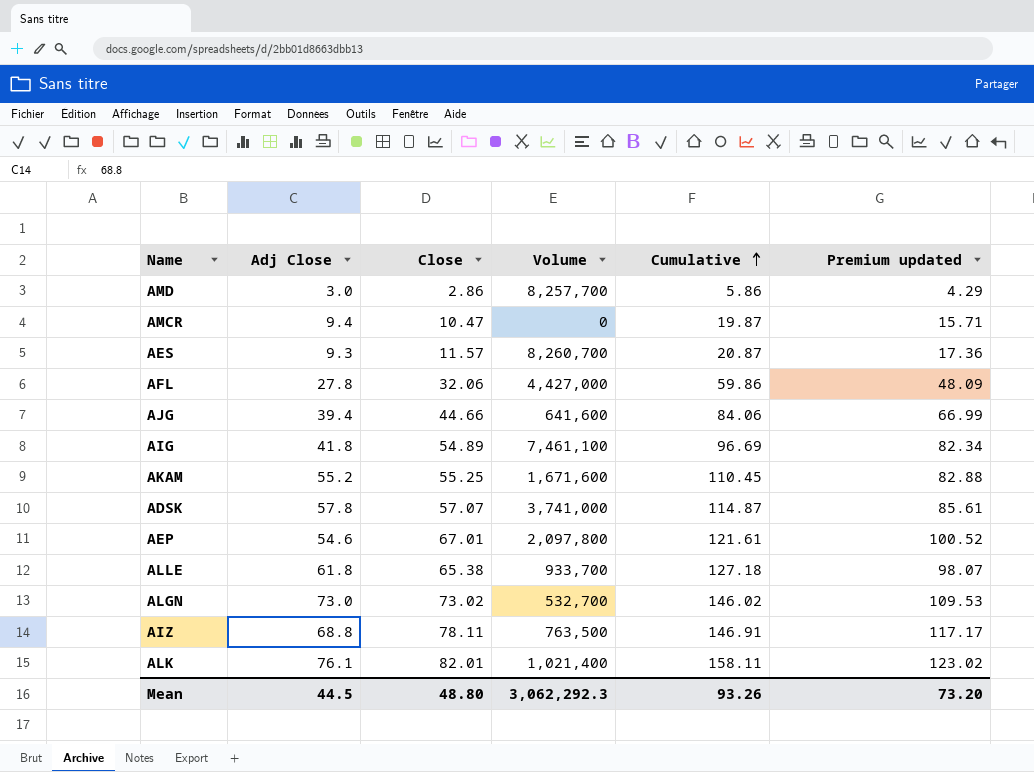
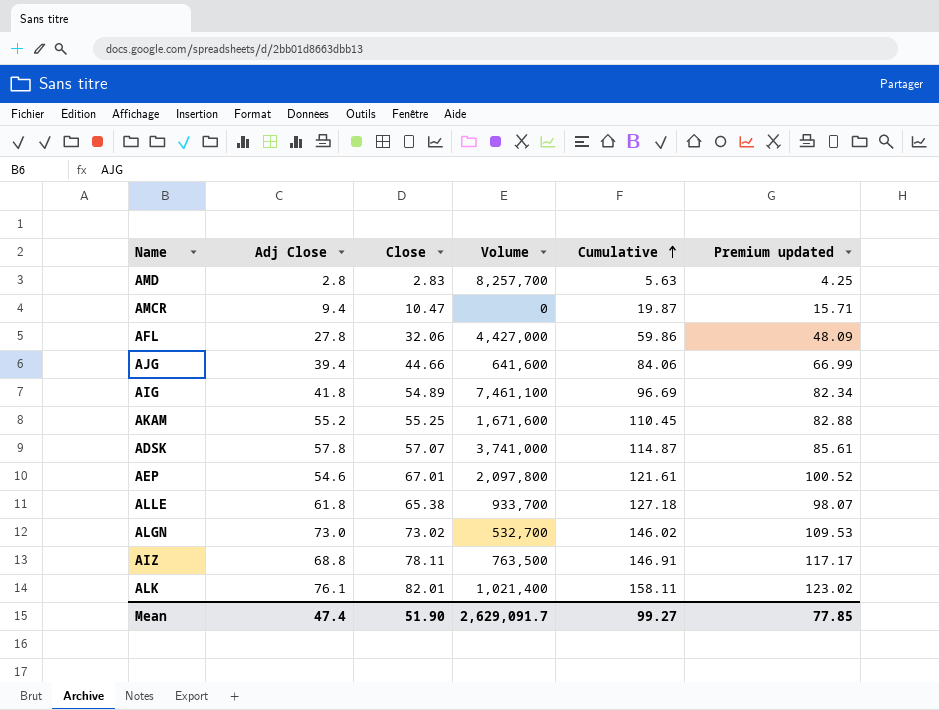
row AES: 9.3 | 11.57 | 8,260,700 | 20.87 | 17.36 -> none
AMD | Adj Close: 3.0 -> 2.8
AMD | Close: 2.86 -> 2.83
AMD | Cumulative: 5.86 -> 5.63
AMD | Premium updated: 4.29 -> 4.25
Mean | Adj Close: 44.5 -> 47.4
Mean | Close: 48.80 -> 51.90
Mean | Volume: 3,062,292.3 -> 2,629,091.7
Mean | Cumulative: 93.26 -> 99.27
Mean | Premium updated: 73.20 -> 77.85

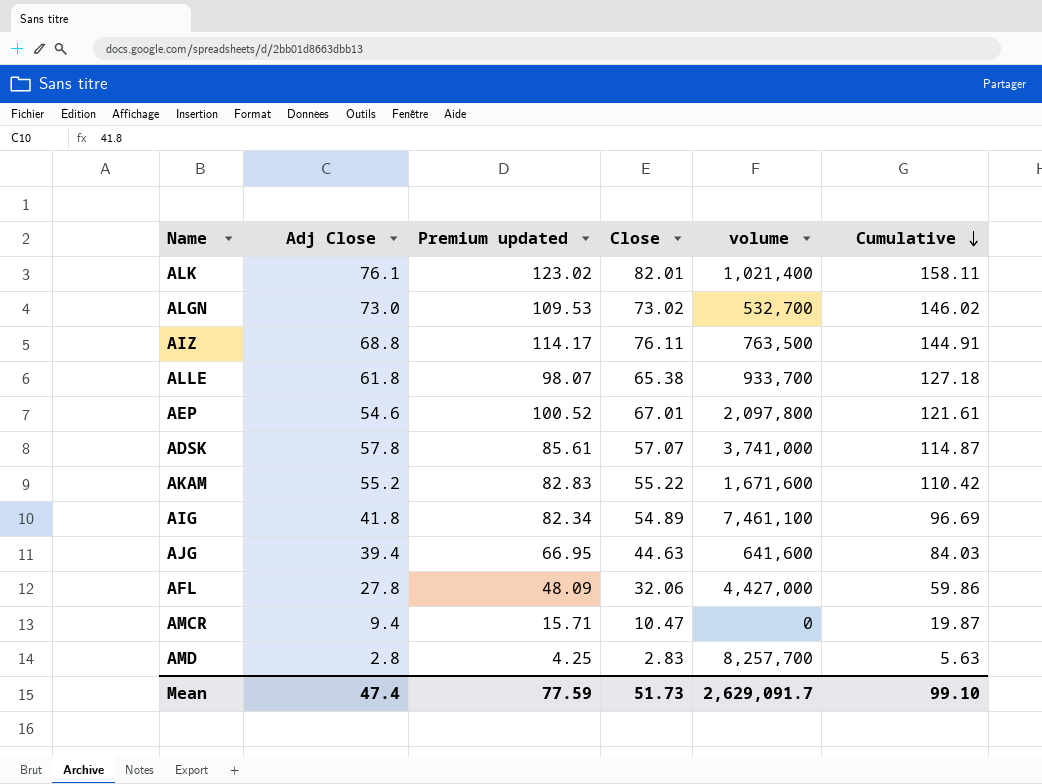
row order: Cumulative ascending -> Cumulative descending
column Premium updated | position: 6 -> 3
column name: Volume -> volume
AIZ | Premium updated: 117.17 -> 114.17
AIZ | Close: 78.11 -> 76.11
AIZ | Cumulative: 146.91 -> 144.91
AKAM | Premium updated: 82.88 -> 82.83
AKAM | Close: 55.25 -> 55.22
AKAM | Cumulative: 110.45 -> 110.42
AJG | Premium updated: 66.99 -> 66.95
AJG | Close: 44.66 -> 44.63
AJG | Cumulative: 84.06 -> 84.03
Mean | Premium updated: 77.85 -> 77.59
Mean | Close: 51.90 -> 51.73
Mean | Cumulative: 99.27 -> 99.10

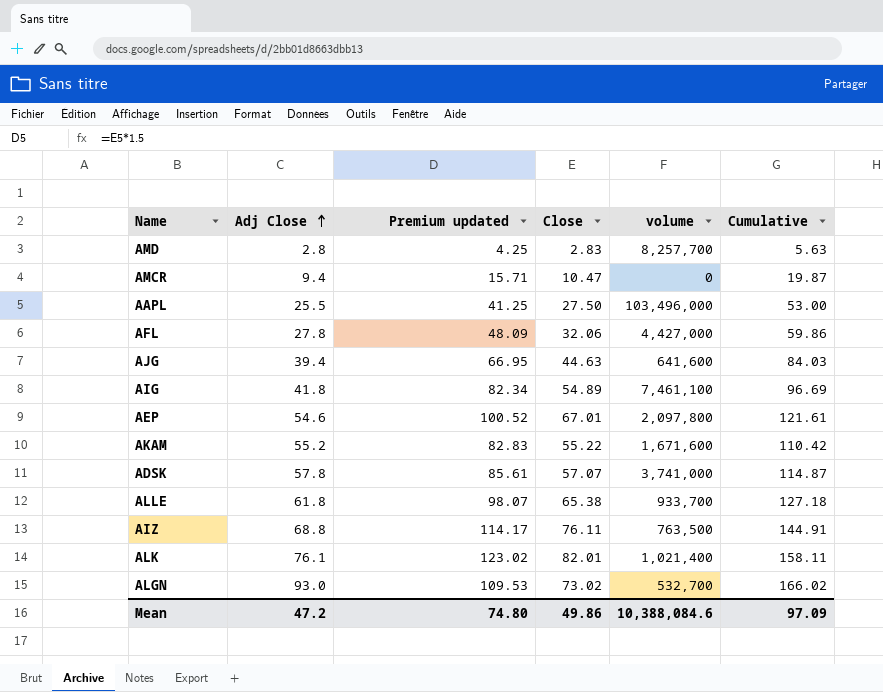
row order: Cumulative descending -> Adj Close ascending
row AAPL: none -> 25.5 | 41.25 | 27.50 | 103,496,000 | 53.00
ALGN | Adj Close: 73.0 -> 93.0
ALGN | Cumulative: 146.02 -> 166.02
Mean | Adj Close: 47.4 -> 47.2
Mean | Premium updated: 77.59 -> 74.80
Mean | Close: 51.73 -> 49.86
Mean | volume: 2,629,091.7 -> 10,388,084.6
Mean | Cumulative: 99.10 -> 97.09

